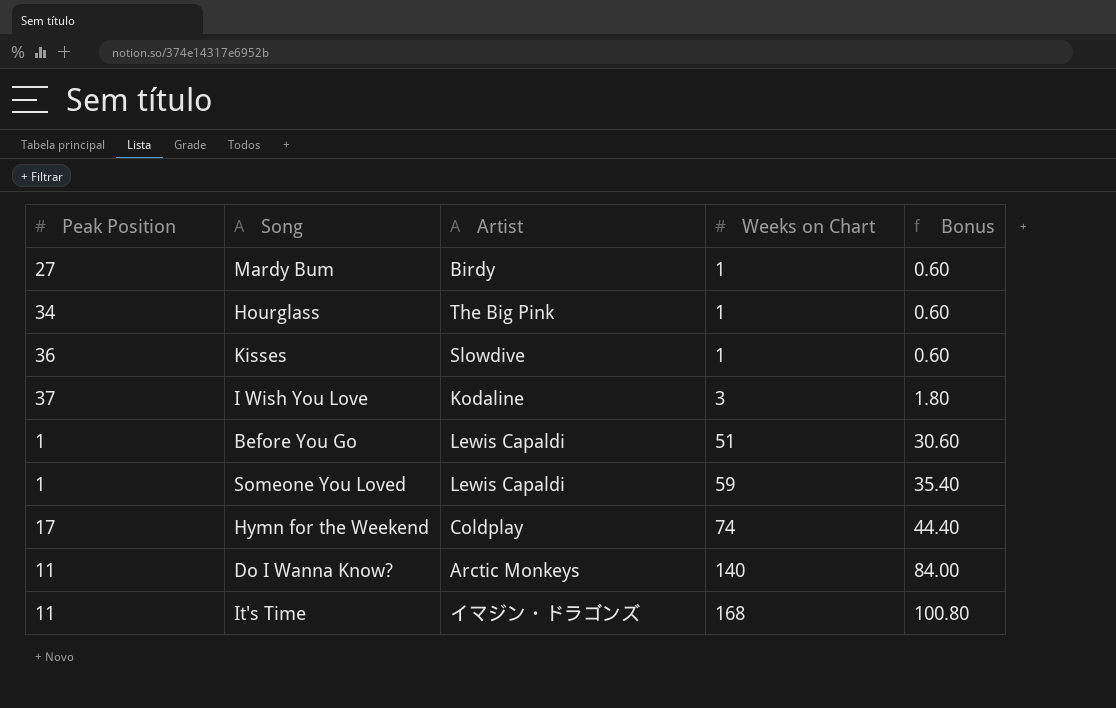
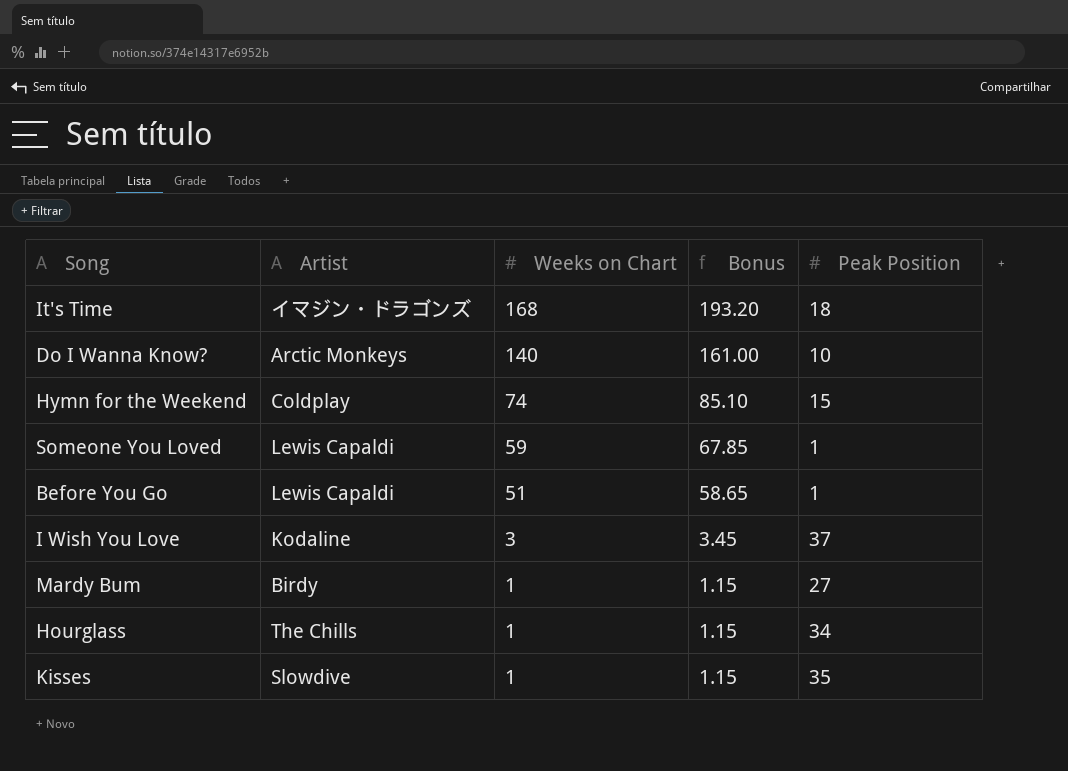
row order: Weeks on Chart ascending -> Weeks on Chart descending
column Bonus | formula: [Weeks on Chart] * 0.6 -> [Weeks on Chart] * 1.15
column Peak Position | position: 1 -> 5
It's Time | Peak Position: 11 -> 18
Do I Wanna Know? | Peak Position: 11 -> 10
Hymn for the Weekend | Peak Position: 17 -> 15
Hourglass | Artist: The Big Pink -> The Chills
Kisses | Peak Position: 36 -> 35

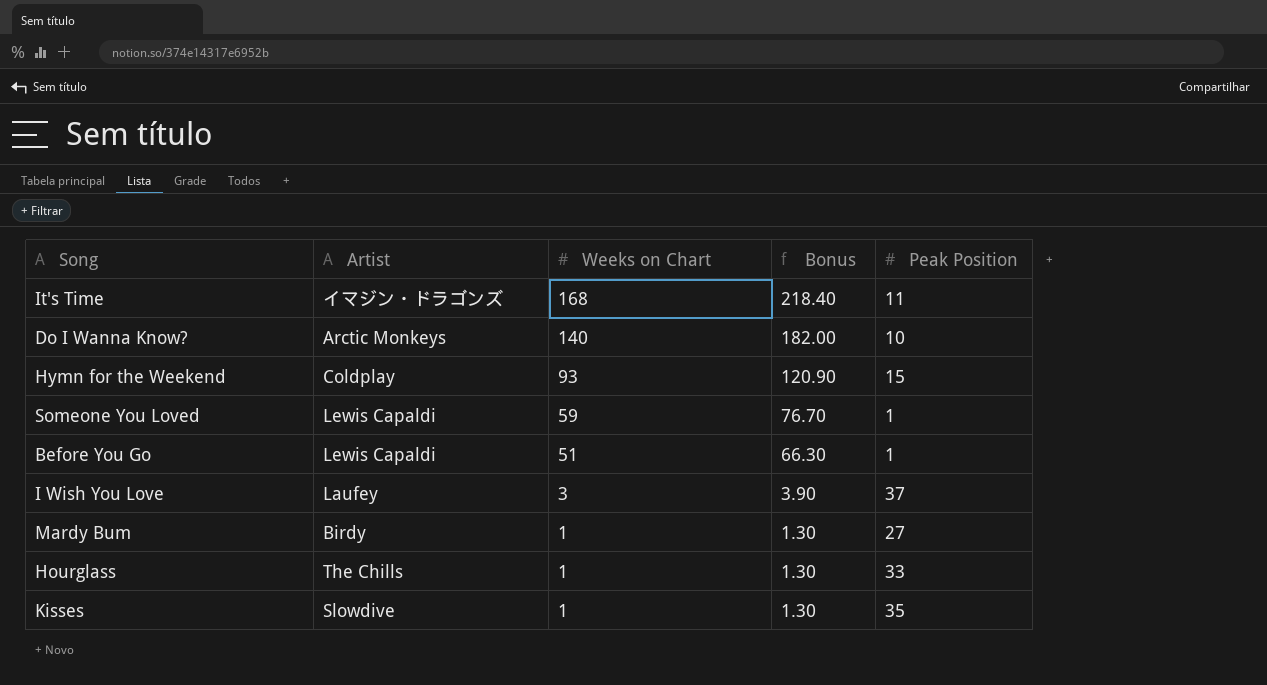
column Bonus | formula: [Weeks on Chart] * 1.15 -> [Weeks on Chart] * 1.3
It's Time | Peak Position: 18 -> 11
Hymn for the Weekend | Weeks on Chart: 74 -> 93
I Wish You Love | Artist: Kodaline -> Laufey
Hourglass | Peak Position: 34 -> 33

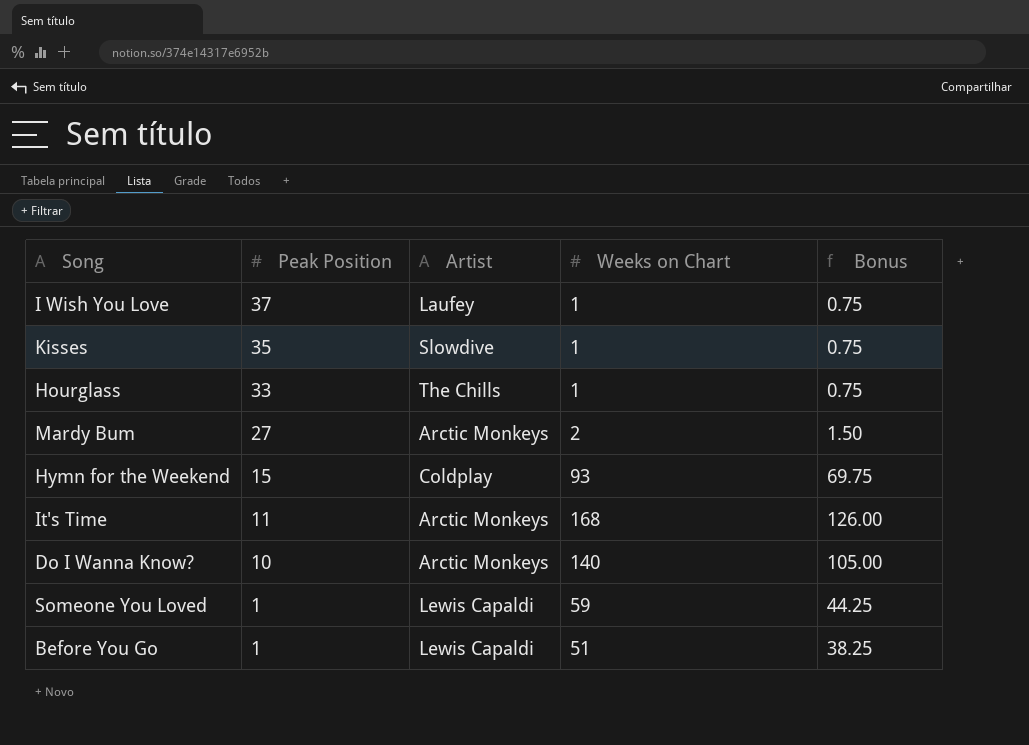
row order: Weeks on Chart descending -> Peak Position descending
column Peak Position | position: 5 -> 2
column Bonus | formula: [Weeks on Chart] * 1.3 -> [Weeks on Chart] * 0.75
I Wish You Love | Weeks on Chart: 3 -> 1
Mardy Bum | Artist: Birdy -> Arctic Monkeys
Mardy Bum | Weeks on Chart: 1 -> 2
It's Time | Artist: イマジン・ドラゴンズ -> Arctic Monkeys

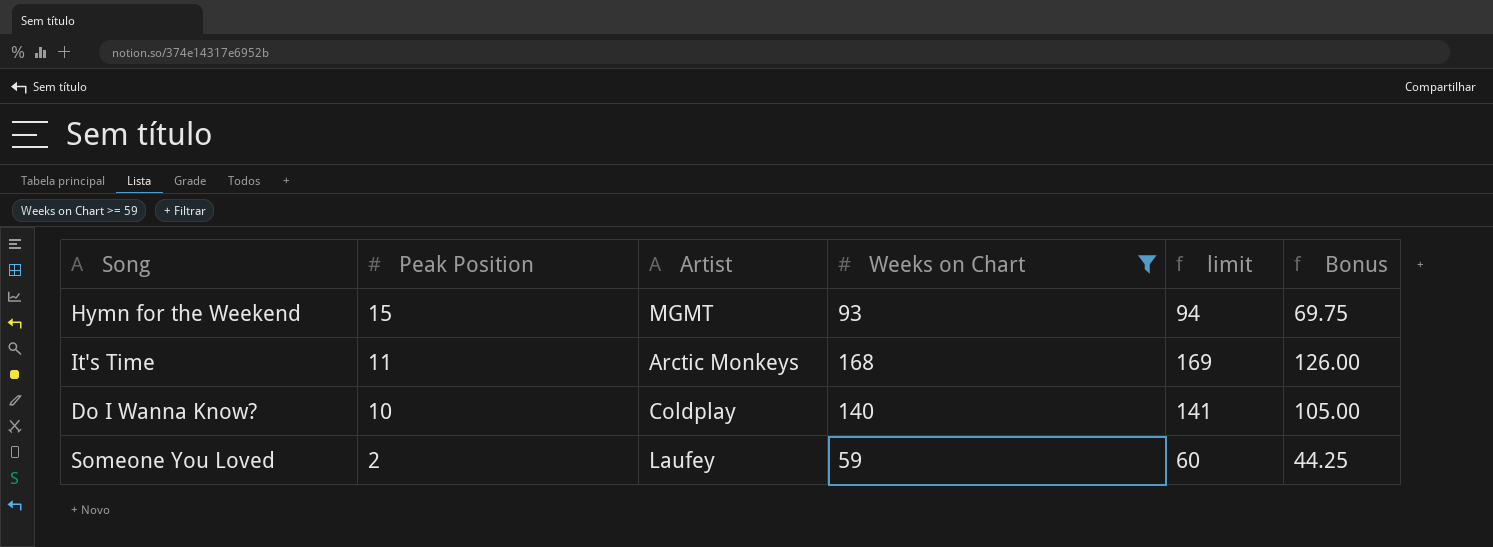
filter: none -> Weeks on Chart >= 59
column limit | formula: none -> [Weeks on Chart] + 1
Hymn for the Weekend | Artist: Coldplay -> MGMT
Do I Wanna Know? | Artist: Arctic Monkeys -> Coldplay
Someone You Loved | Peak Position: 1 -> 2
Someone You Loved | Artist: Lewis Capaldi -> Laufey

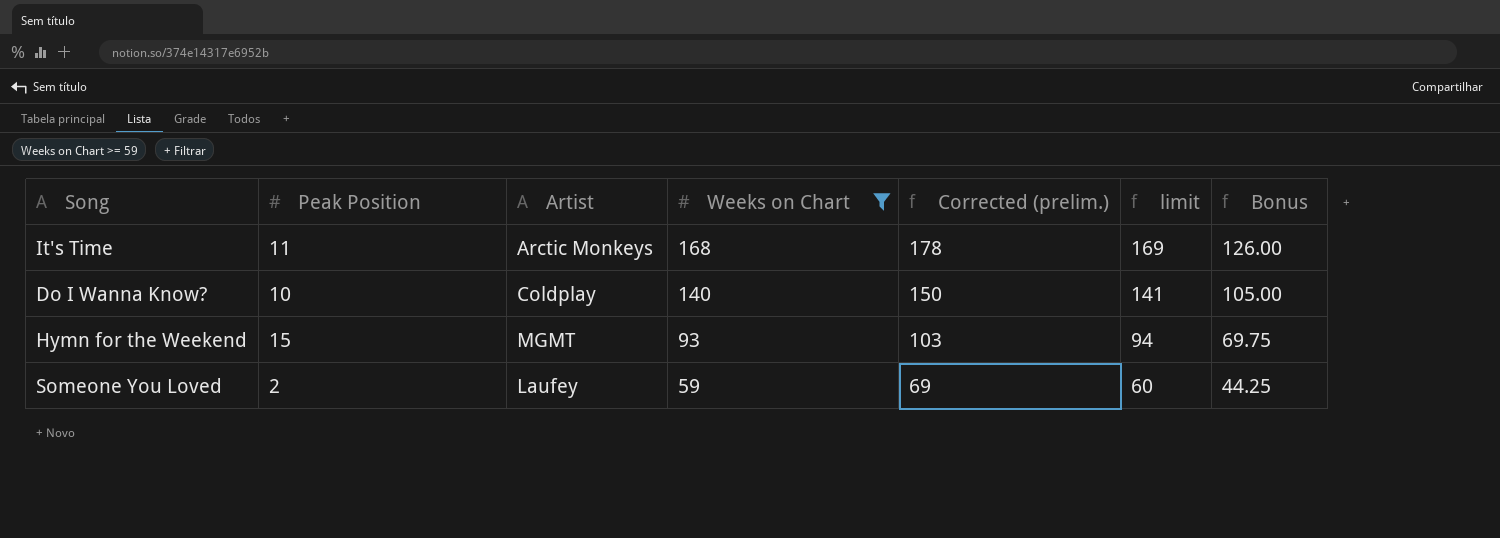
row order: Peak Position descending -> Weeks on Chart descending
column Corrected (prelim.) | formula: none -> [Weeks on Chart] + 10

